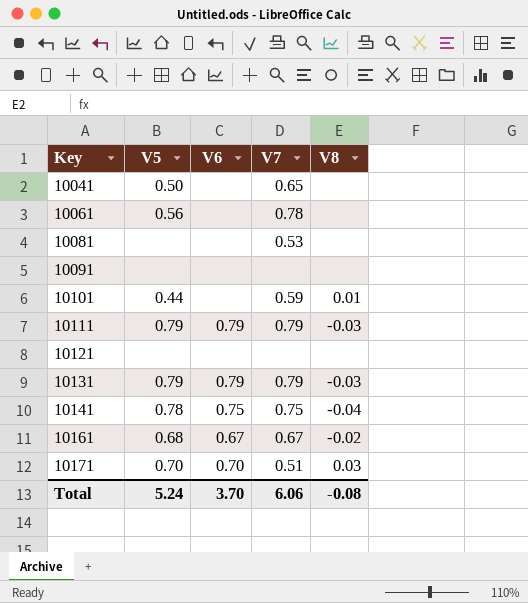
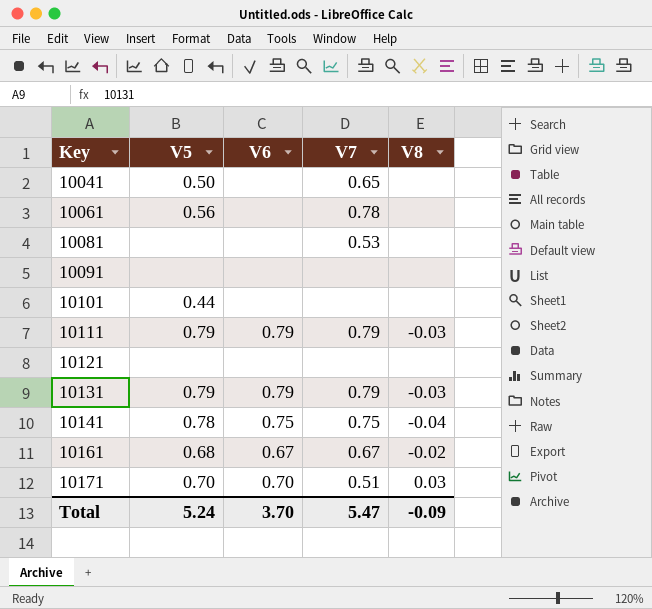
10101 | V7: 0.59 -> none
10101 | V8: 0.01 -> none
Total | V7: 6.06 -> 5.47
Total | V8: -0.08 -> -0.09

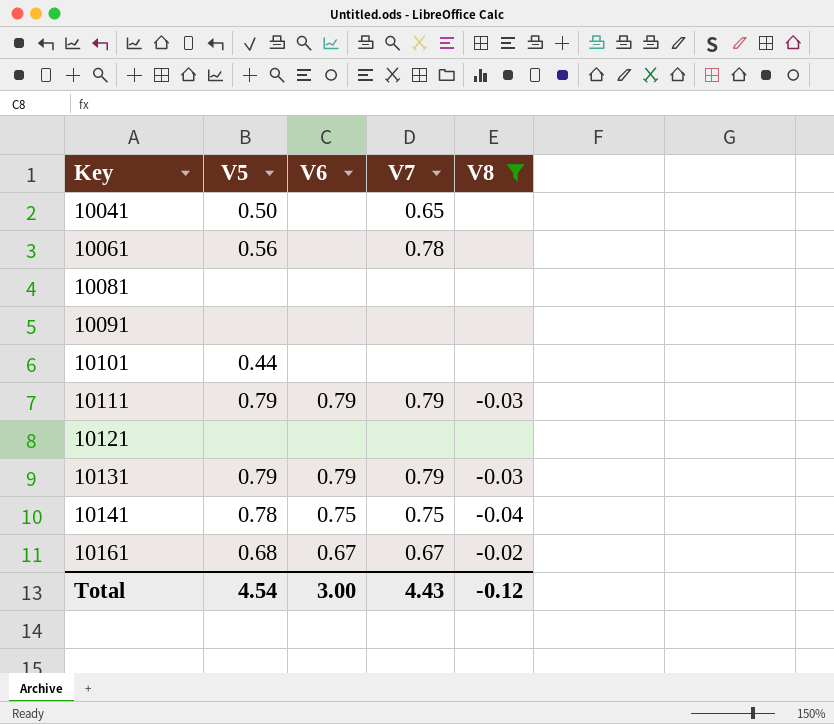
filter: none -> V8 != 0.03
10081 | V7: 0.53 -> none
Total | V5: 5.24 -> 4.54
Total | V6: 3.70 -> 3.00
Total | V7: 5.47 -> 4.43
Total | V8: -0.09 -> -0.12

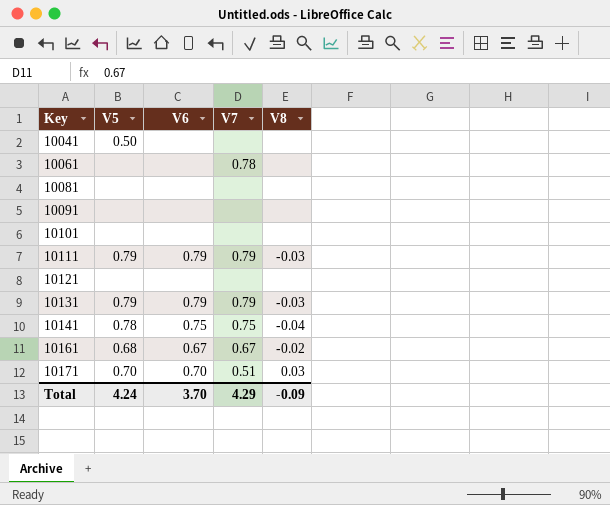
filter: V8 != 0.03 -> none
10041 | V7: 0.65 -> none
10061 | V5: 0.56 -> none
10101 | V5: 0.44 -> none
Total | V5: 4.54 -> 4.24
Total | V6: 3.00 -> 3.70
Total | V7: 4.43 -> 4.29
Total | V8: -0.12 -> -0.09

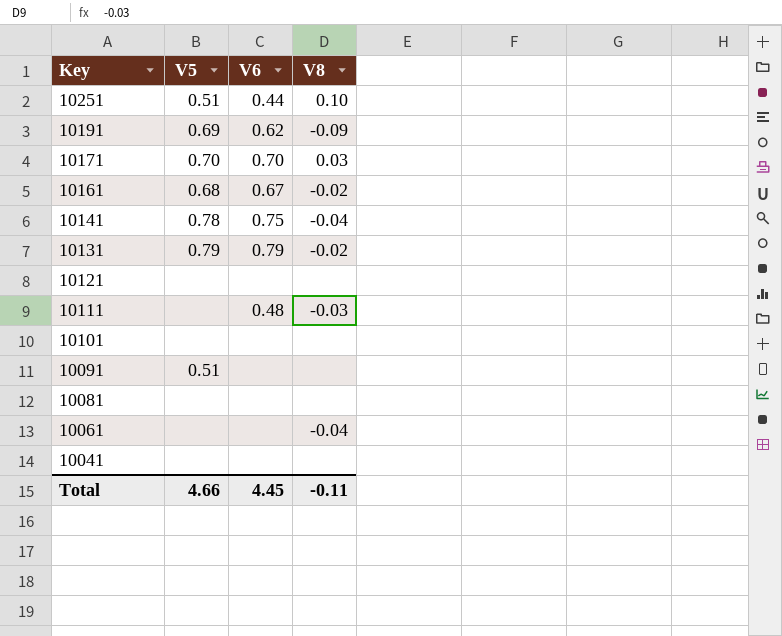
row order: Key ascending -> Key descending
column V7 | position: 4 -> none
row 10251: none -> 0.51 | 0.44 | 0.10
row 10191: none -> 0.69 | 0.62 | -0.09
10131 | V8: -0.03 -> -0.02
10111 | V5: 0.79 -> none
10111 | V6: 0.79 -> 0.48
10091 | V5: none -> 0.51
10061 | V8: none -> -0.04
10041 | V5: 0.50 -> none
Total | V5: 4.24 -> 4.66
Total | V6: 3.70 -> 4.45
Total | V8: -0.09 -> -0.11

